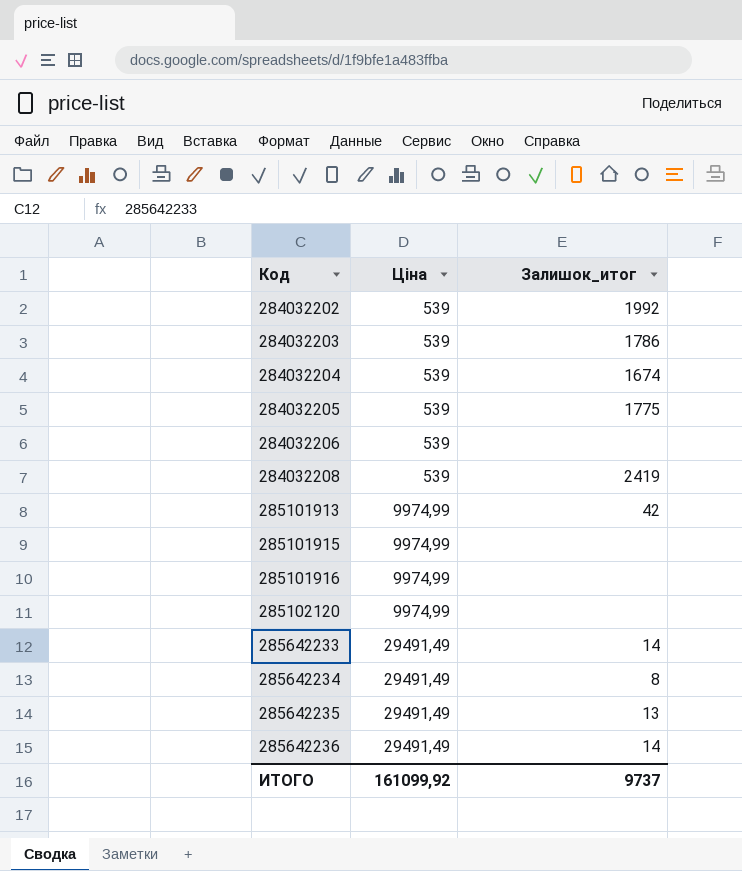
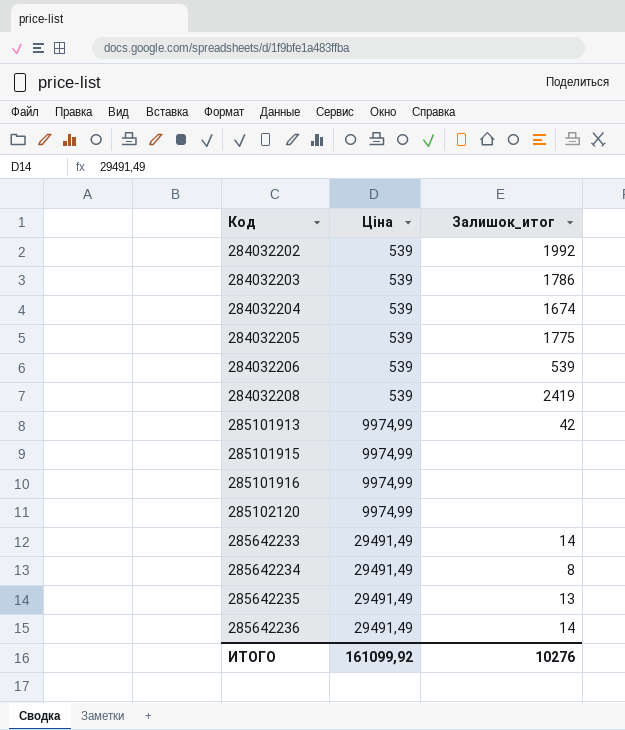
284032206 | Залишок_итог: none -> 539
ИТОГО | Залишок_итог: 9737 -> 10276

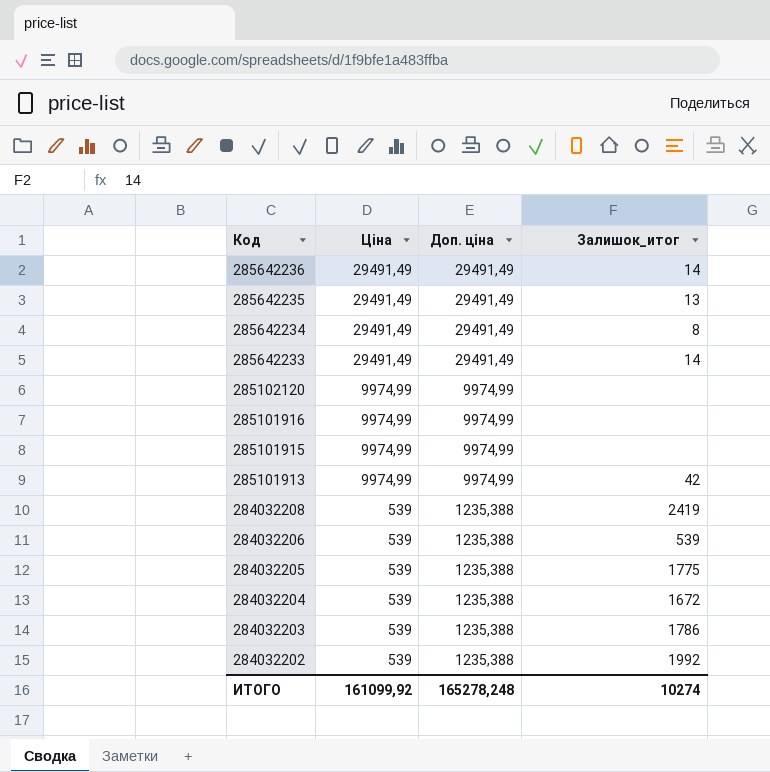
row order: Код ascending -> Код descending
column Доп. ціна | position: none -> 3
284032204 | Залишок_итог: 1674 -> 1672
ИТОГО | Залишок_итог: 10276 -> 10274

